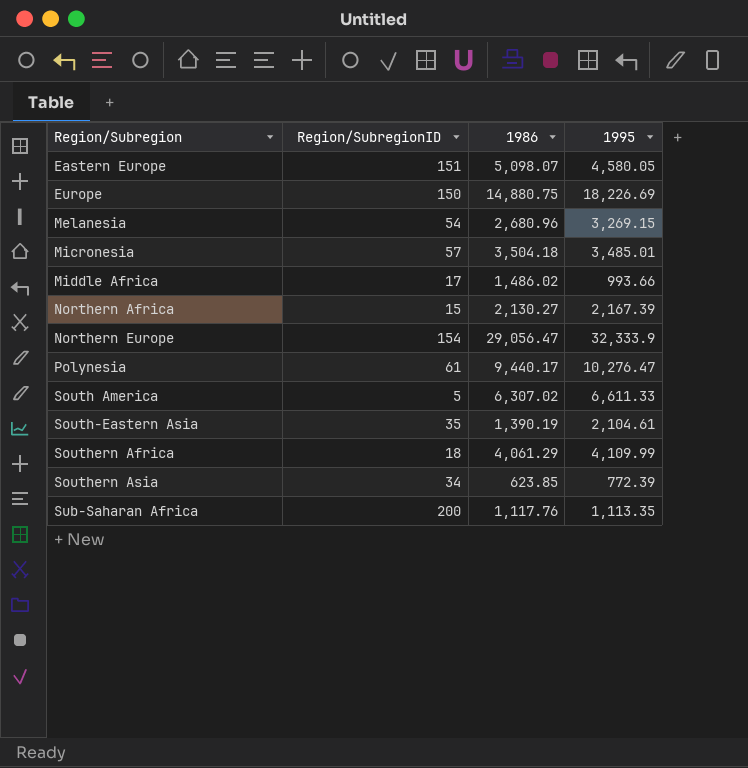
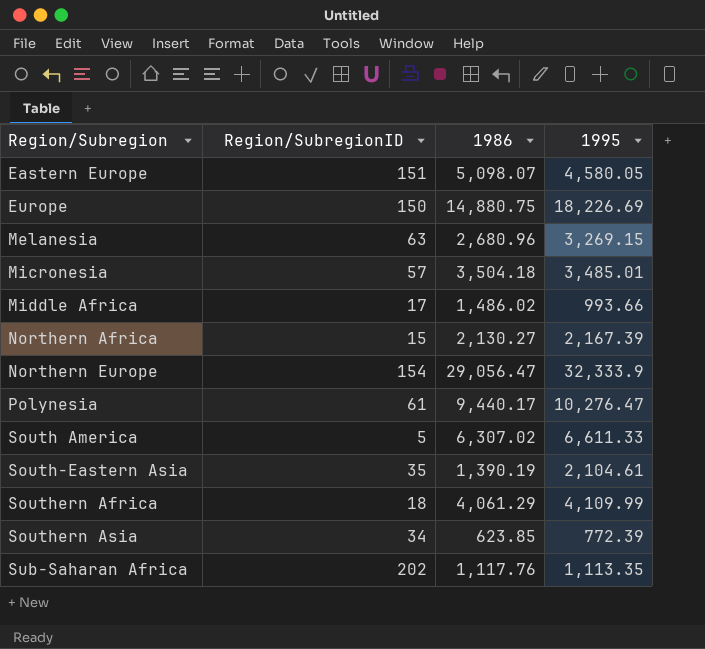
Melanesia | Region/SubregionID: 54 -> 63
Sub-Saharan Africa | Region/SubregionID: 200 -> 202

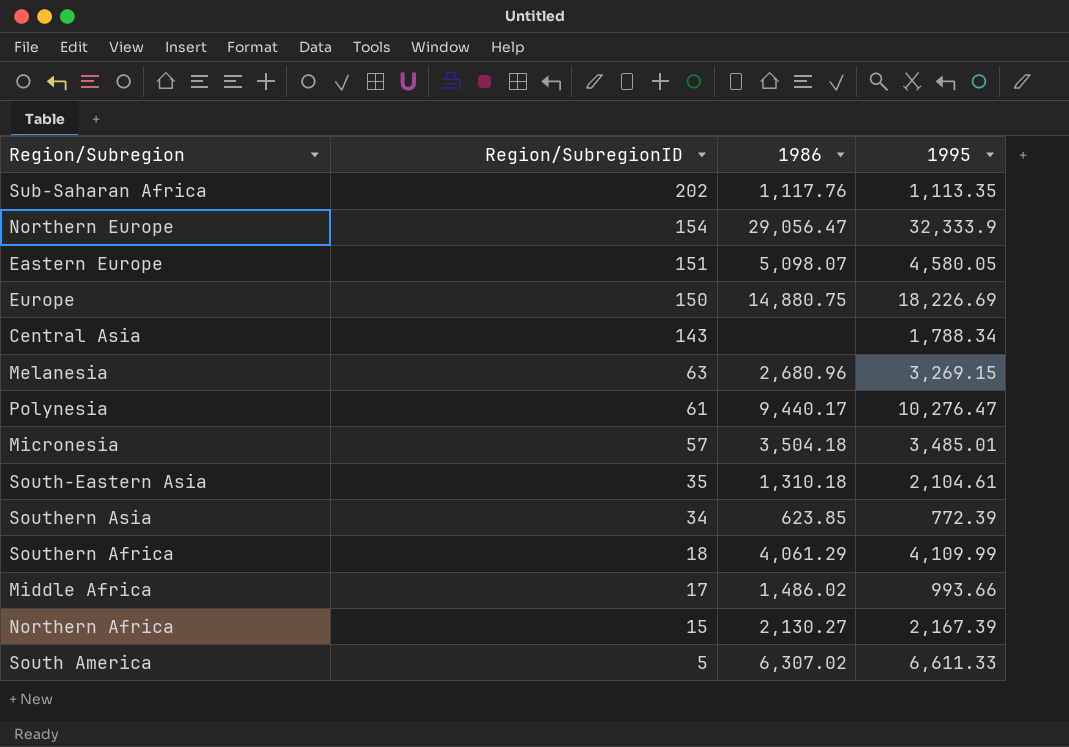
row order: Region/Subregion ascending -> Region/SubregionID descending
row Central Asia: none -> 143 | none | 1,788.34
South-Eastern Asia | 1986: 1,390.19 -> 1,310.18

